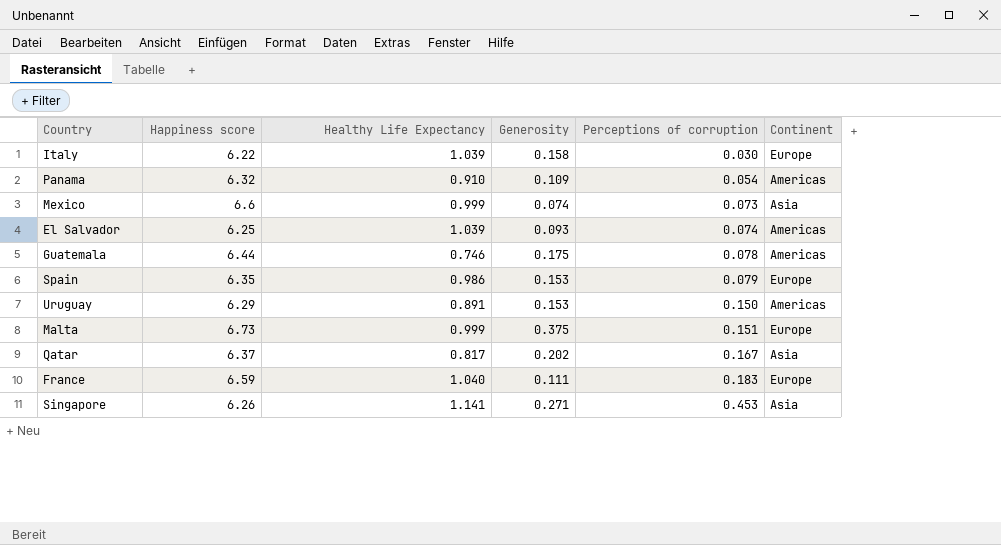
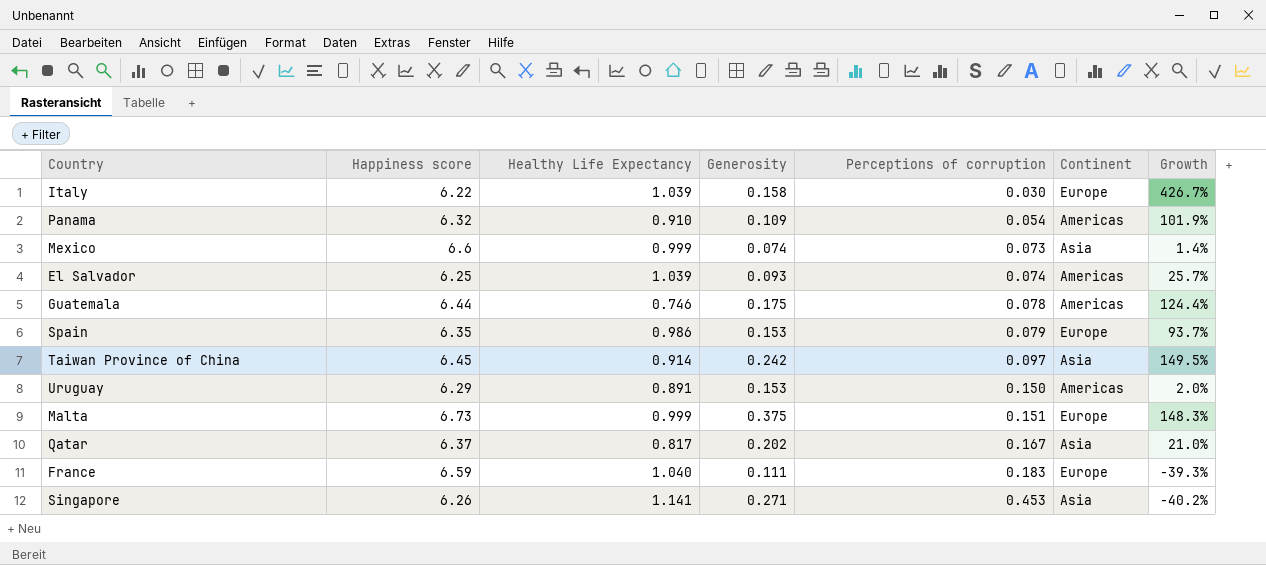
column Growth | formula: none -> ([Generosity] - [Perceptions of corruption]) / [Perceptions of corruption]
row Taiwan Province of China: none -> 6.45 | 0.914 | 0.242 | 0.097 | Asia | 149.5%

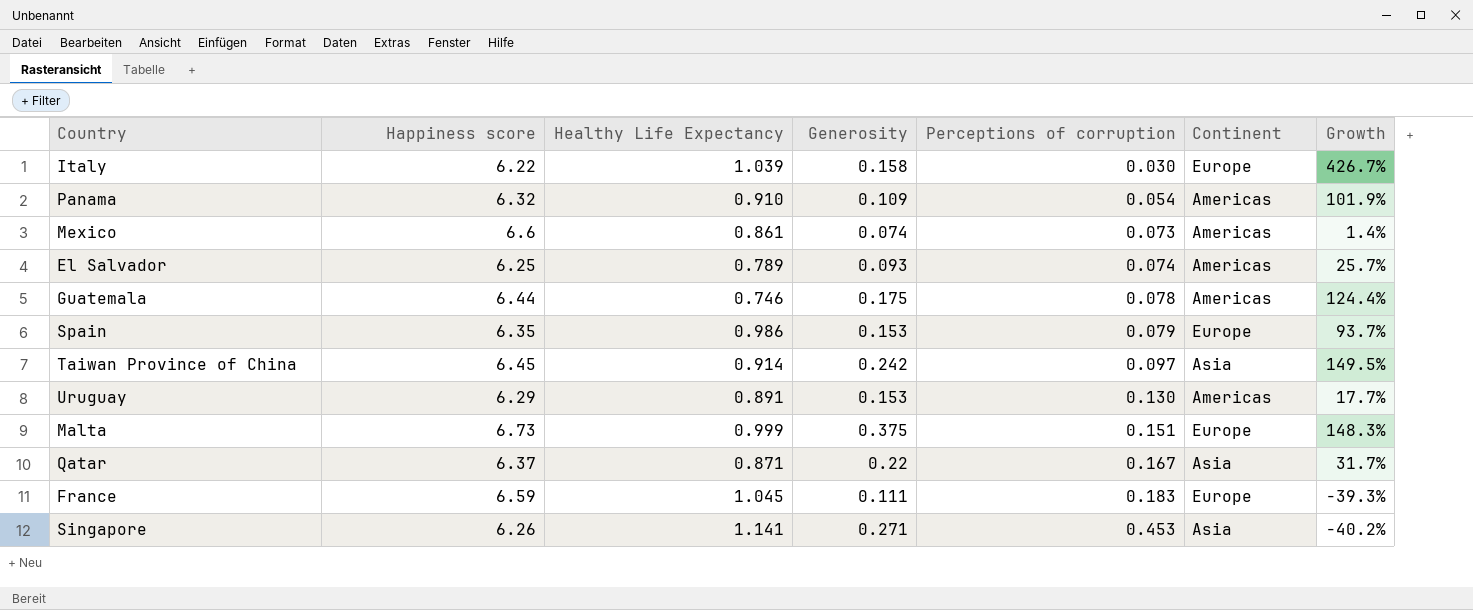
Mexico | Healthy Life Expectancy: 0.999 -> 0.861
Mexico | Continent: Asia -> Americas
El Salvador | Healthy Life Expectancy: 1.039 -> 0.789
Uruguay | Perceptions of corruption: 0.150 -> 0.130
Uruguay | Growth: 2.0% -> 17.7%
Qatar | Healthy Life Expectancy: 0.817 -> 0.871
Qatar | Generosity: 0.202 -> 0.22
Qatar | Growth: 21.0% -> 31.7%
France | Healthy Life Expectancy: 1.040 -> 1.045

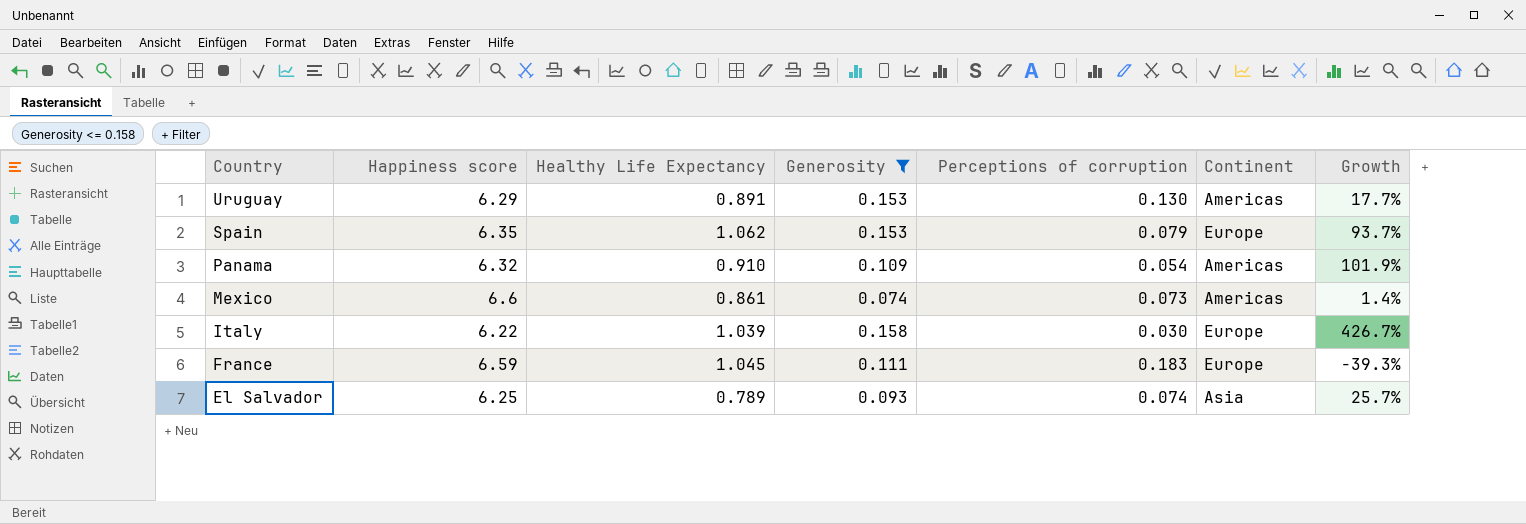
filter: none -> Generosity <= 0.158
row order: Perceptions of corruption ascending -> Country descending
Spain | Healthy Life Expectancy: 0.986 -> 1.062
El Salvador | Continent: Americas -> Asia

